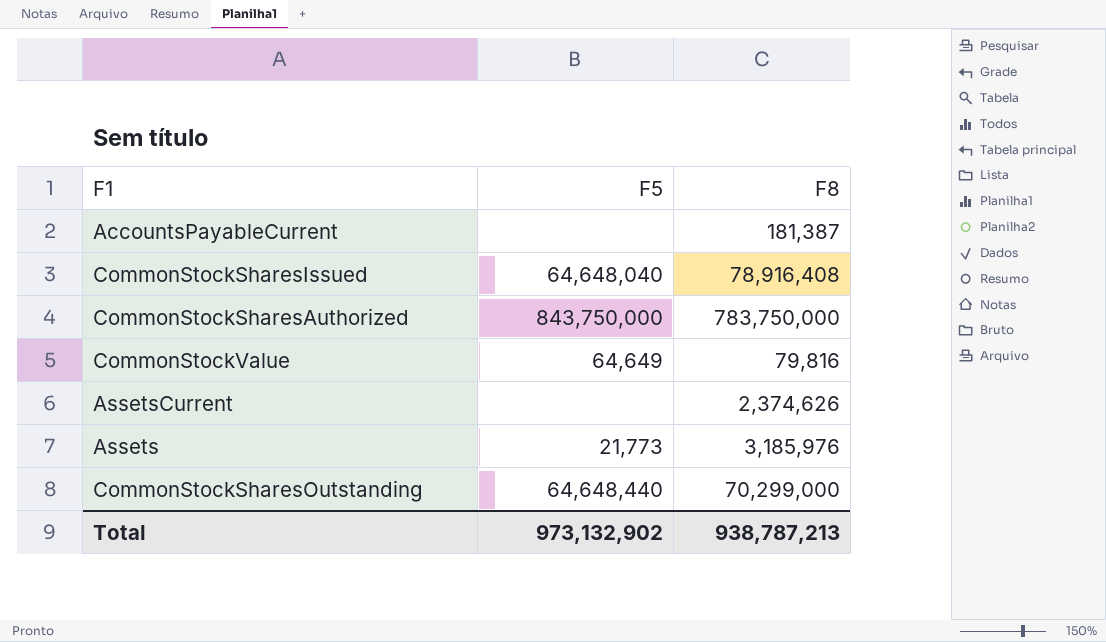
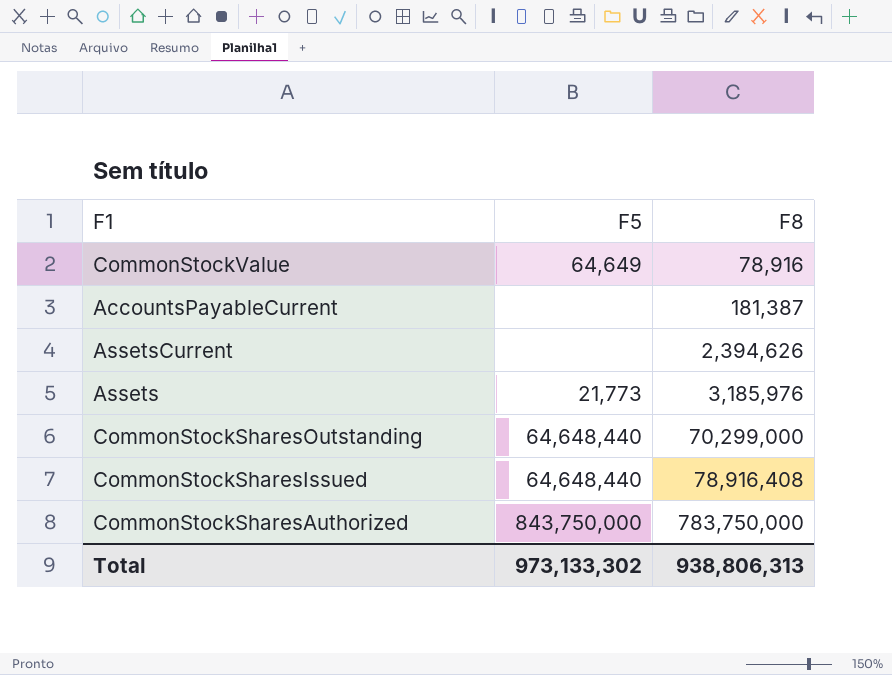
row order: none -> F8 ascending
CommonStockValue | F8: 79,816 -> 78,916
AssetsCurrent | F8: 2,374,626 -> 2,394,626
CommonStockSharesIssued | F5: 64,648,040 -> 64,648,440
Total | F5: 973,132,902 -> 973,133,302
Total | F8: 938,787,213 -> 938,806,313

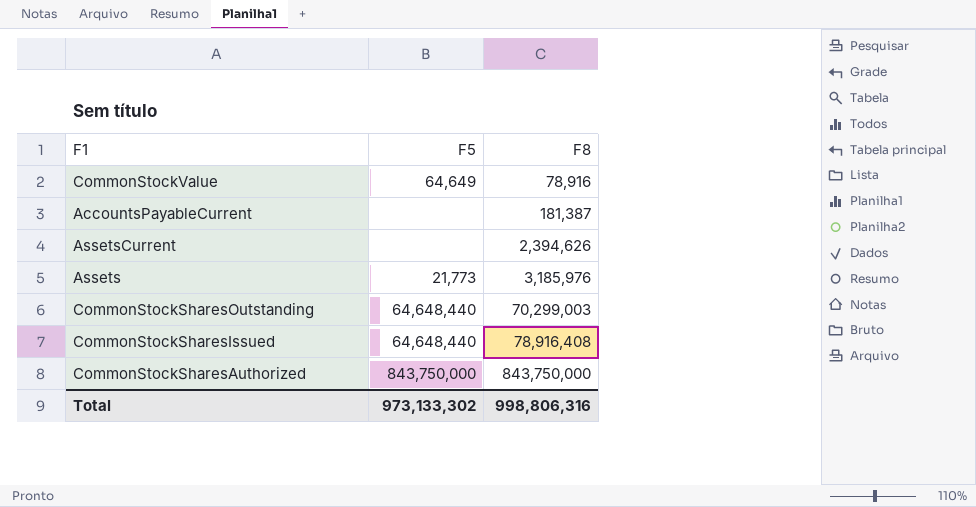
CommonStockSharesOutstanding | F8: 70,299,000 -> 70,299,003
CommonStockSharesAuthorized | F8: 783,750,000 -> 843,750,000
Total | F8: 938,806,313 -> 998,806,316

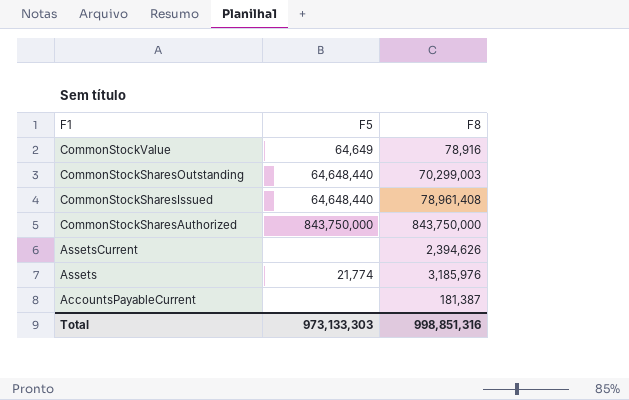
row order: F8 ascending -> F1 descending
CommonStockSharesIssued | F8: 78,916,408 -> 78,961,408
Assets | F5: 21,773 -> 21,774
Total | F5: 973,133,302 -> 973,133,303
Total | F8: 998,806,316 -> 998,851,316

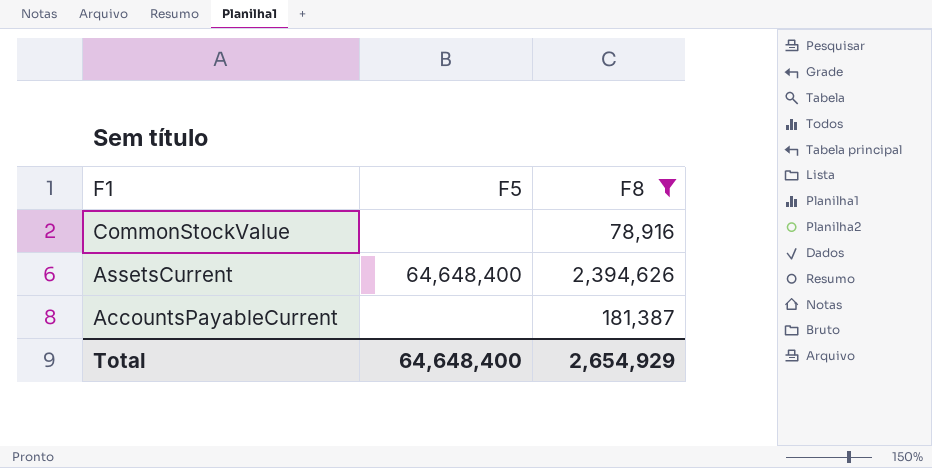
filter: none -> F8 <= 2,394,626
CommonStockValue | F5: 64,649 -> none
AssetsCurrent | F5: none -> 64,648,400
Total | F5: 973,133,303 -> 64,648,400
Total | F8: 998,851,316 -> 2,654,929

